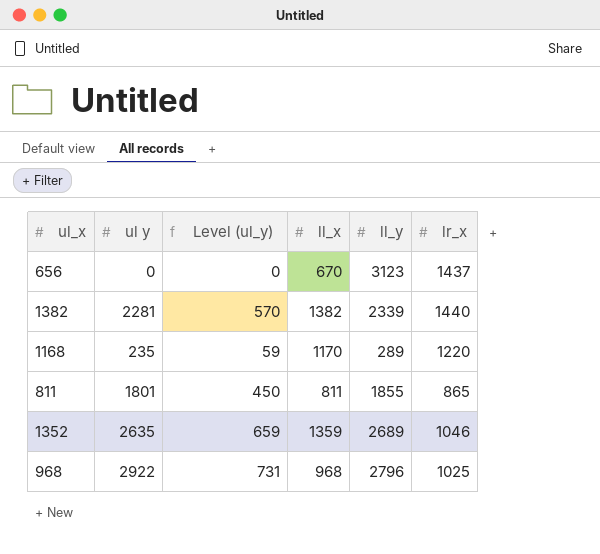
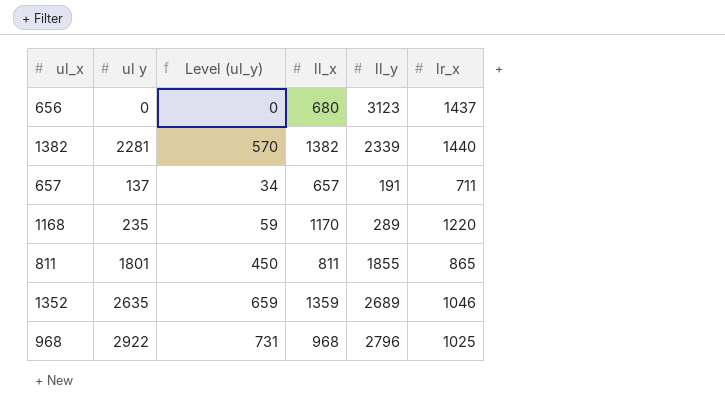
656 | ll_x: 670 -> 680
row 657: none -> 137 | 34 | 657 | 191 | 711

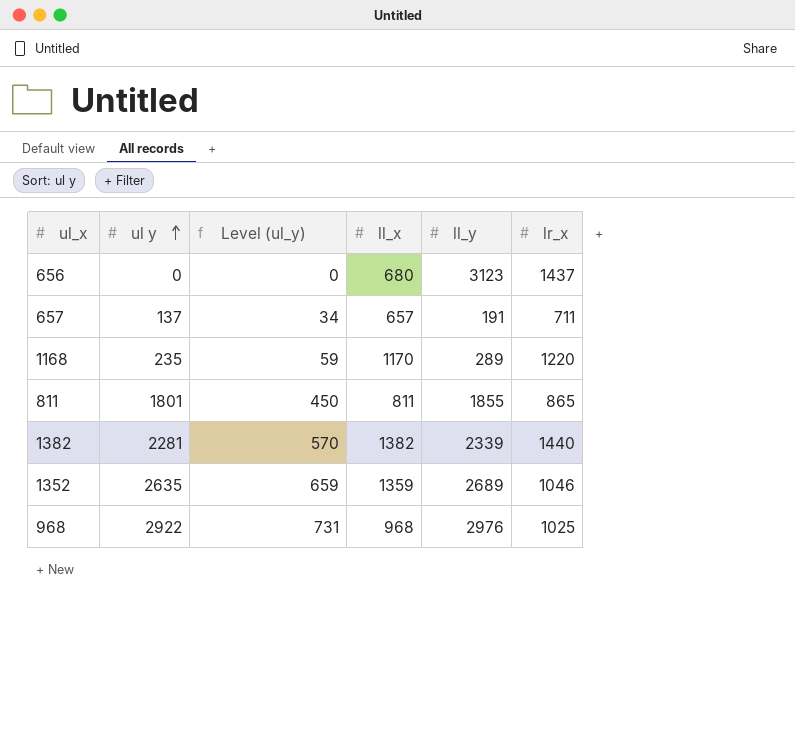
row order: none -> ul y ascending
968 | ll_y: 2796 -> 2976

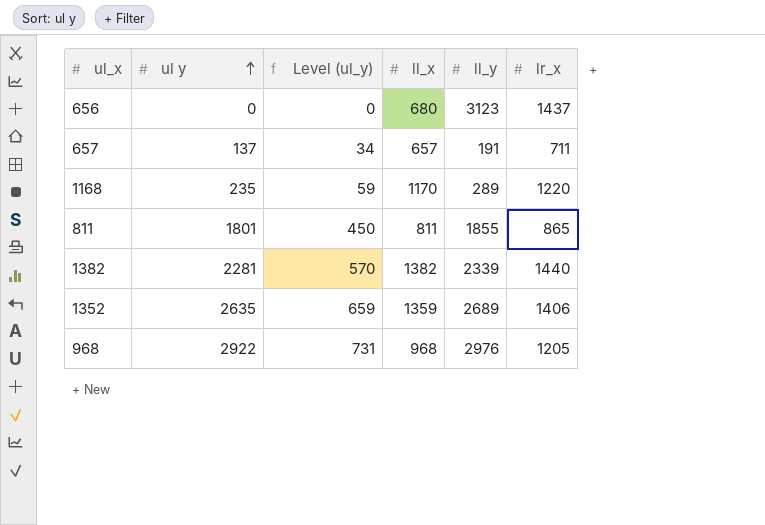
1352 | lr_x: 1046 -> 1406
968 | lr_x: 1025 -> 1205

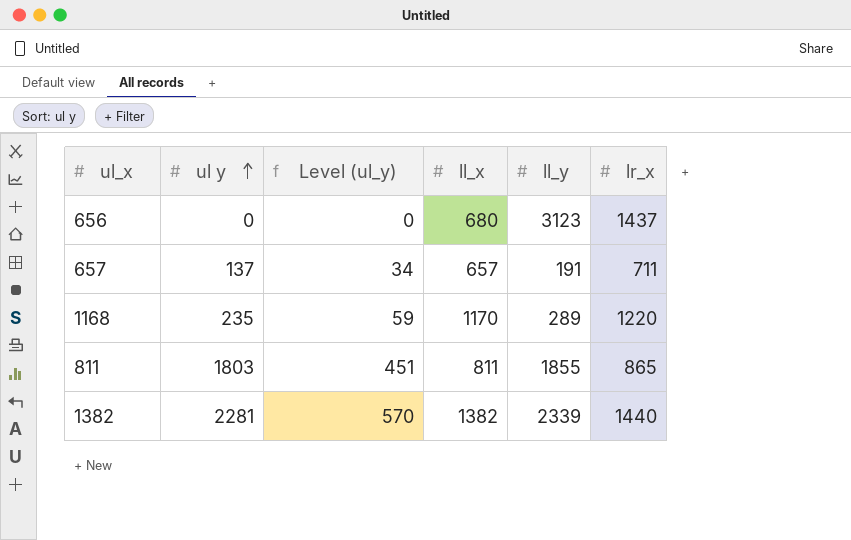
row 1352: 2635 | 659 | 1359 | 2689 | 1406 -> none
row 968: 2922 | 731 | 968 | 2976 | 1205 -> none
811 | ul y: 1801 -> 1803
811 | Level (ul_y): 450 -> 451

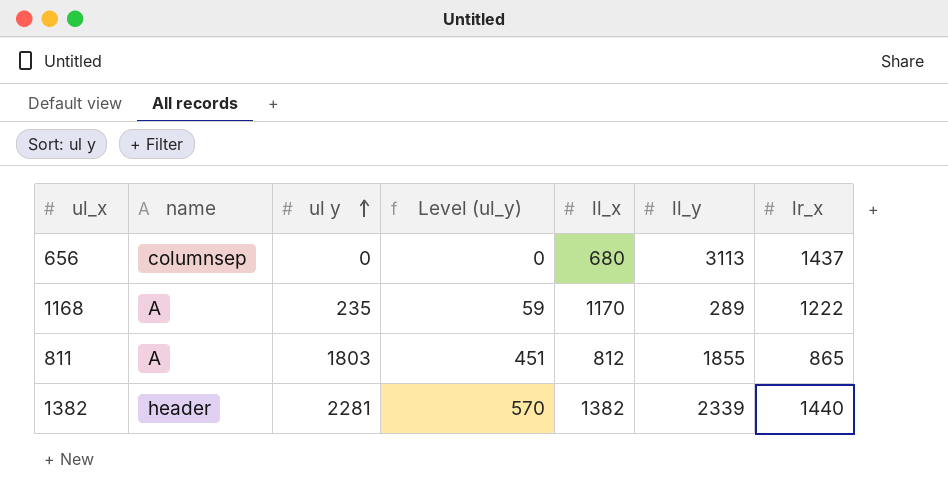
column name | position: none -> 2
row 657: 137 | 34 | 657 | 191 | 711 -> none
656 | ll_y: 3123 -> 3113
1168 | lr_x: 1220 -> 1222
811 | ll_x: 811 -> 812

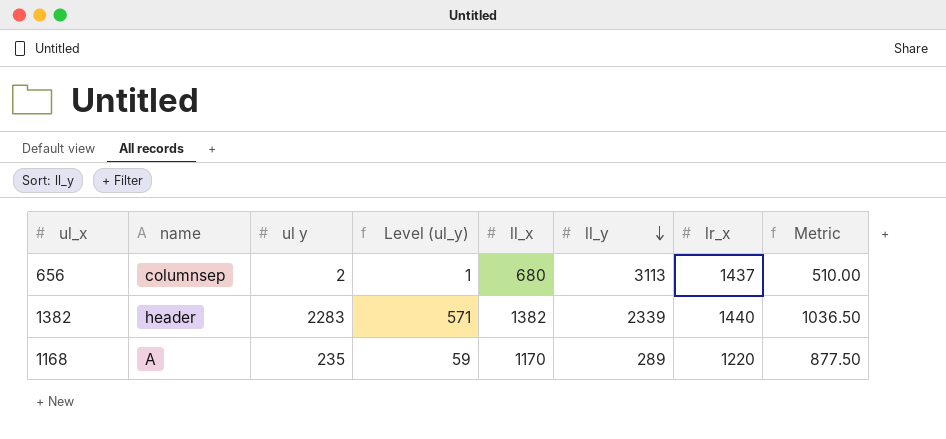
row order: ul y ascending -> ll_y descending
column Metric | formula: none -> [ll_x] * 0.75
row 811: A | 1803 | 451 | 812 | 1855 | 865 -> none
656 | ul y: 0 -> 2
656 | Level (ul_y): 0 -> 1
1382 | ul y: 2281 -> 2283
1382 | Level (ul_y): 570 -> 571
1168 | lr_x: 1222 -> 1220

